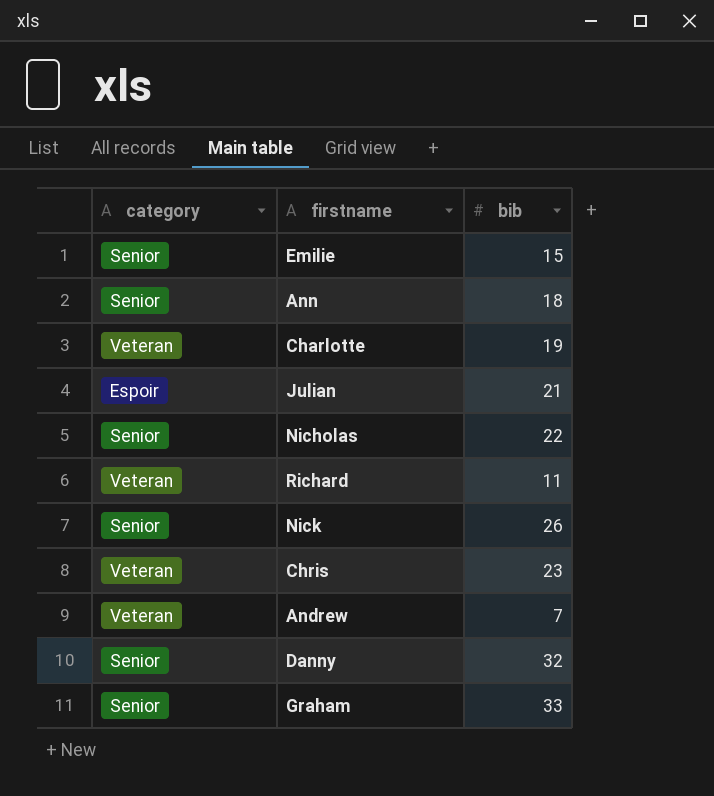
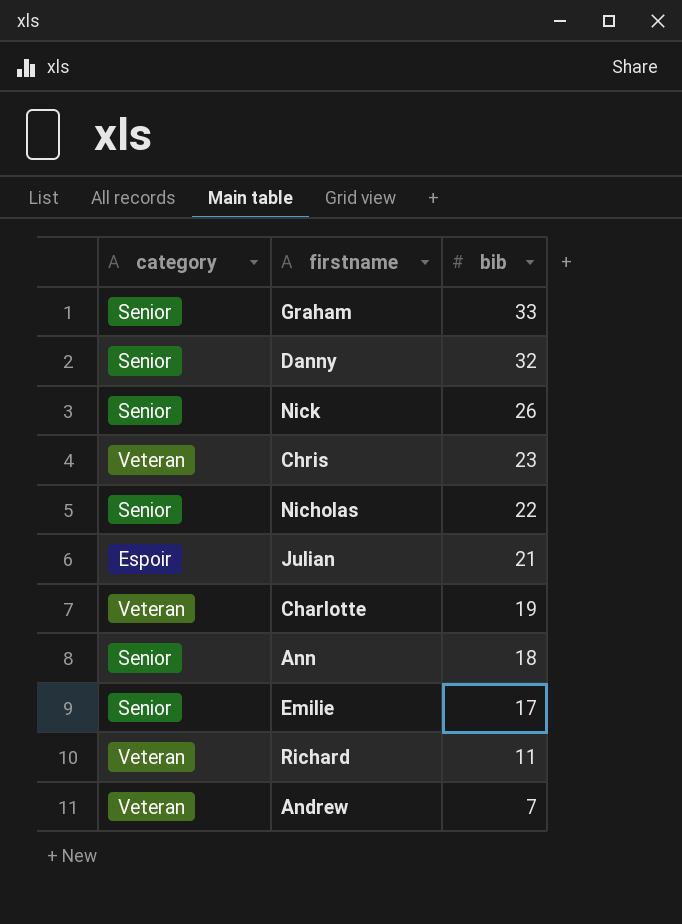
row order: none -> bib descending
Emilie | bib: 15 -> 17

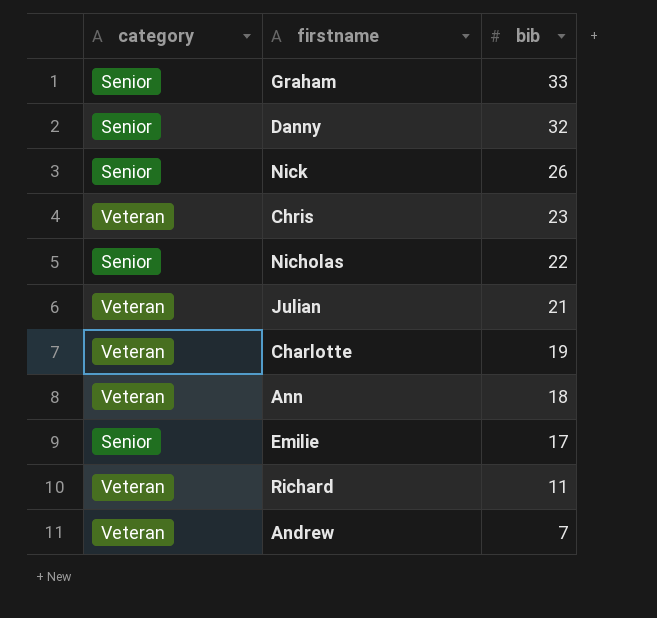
Julian | category: Espoir -> Veteran
Ann | category: Senior -> Veteran

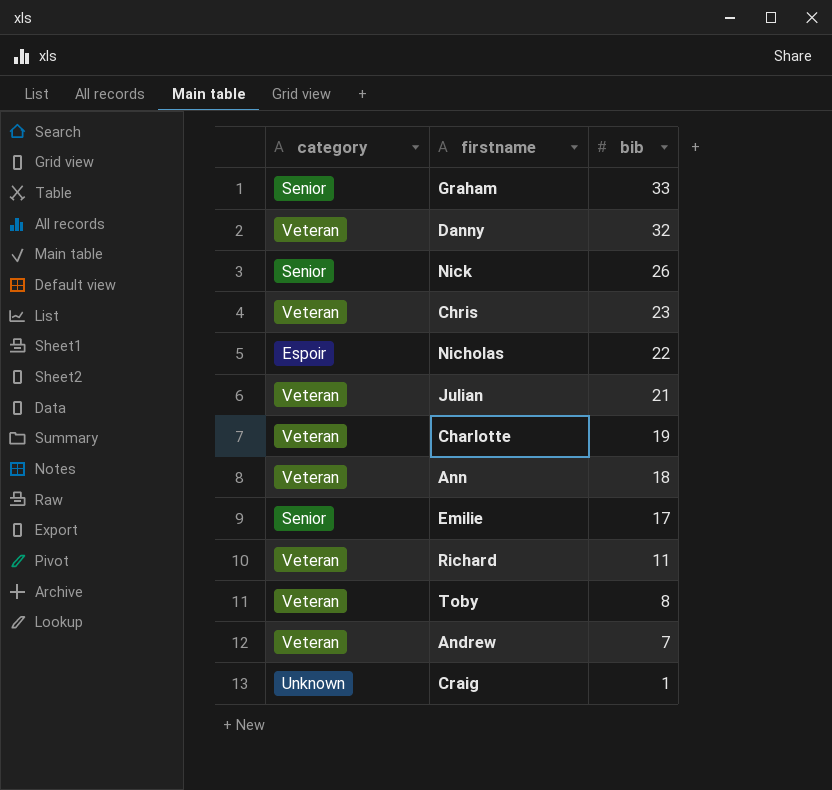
Danny | category: Senior -> Veteran
Nicholas | category: Senior -> Espoir
row Toby: none -> Veteran | 8
row Craig: none -> Unknown | 1

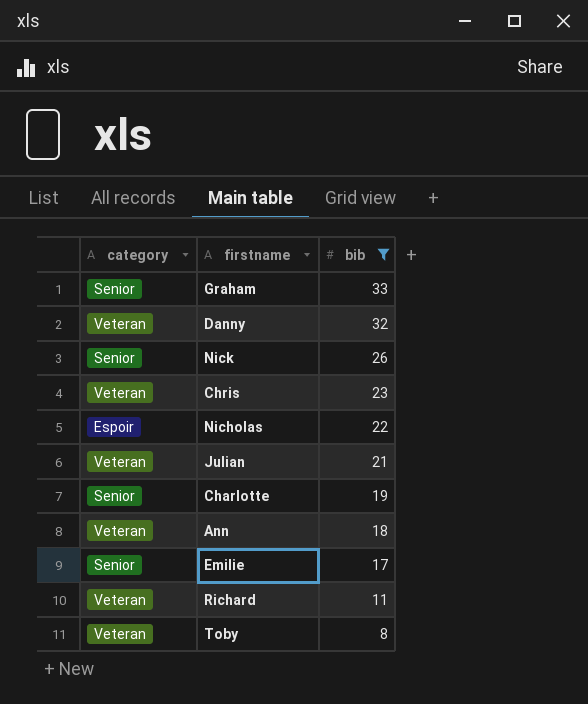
filter: none -> bib >= 8
Charlotte | category: Veteran -> Senior

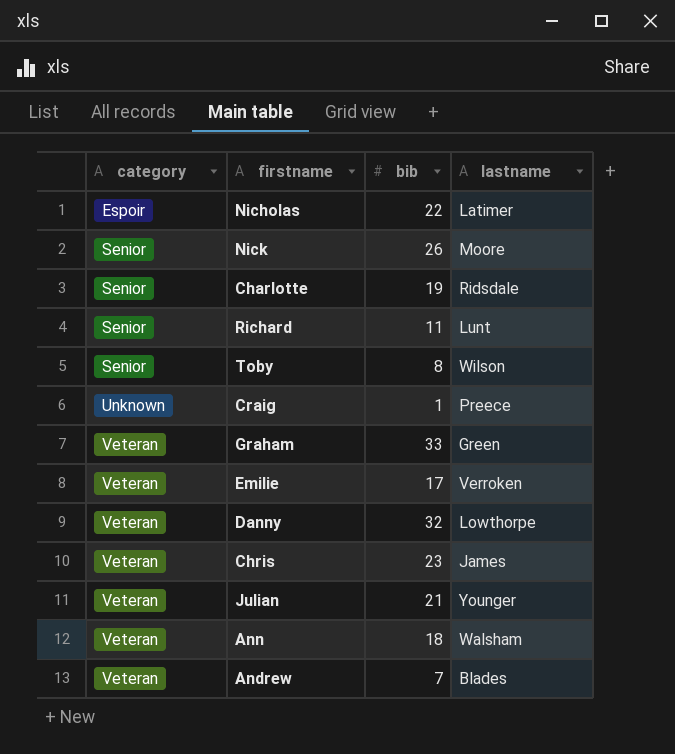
filter: bib >= 8 -> none
row order: bib descending -> category ascending
column lastname | position: none -> 4
Richard | category: Veteran -> Senior
Toby | category: Veteran -> Senior
Graham | category: Senior -> Veteran
Emilie | category: Senior -> Veteran

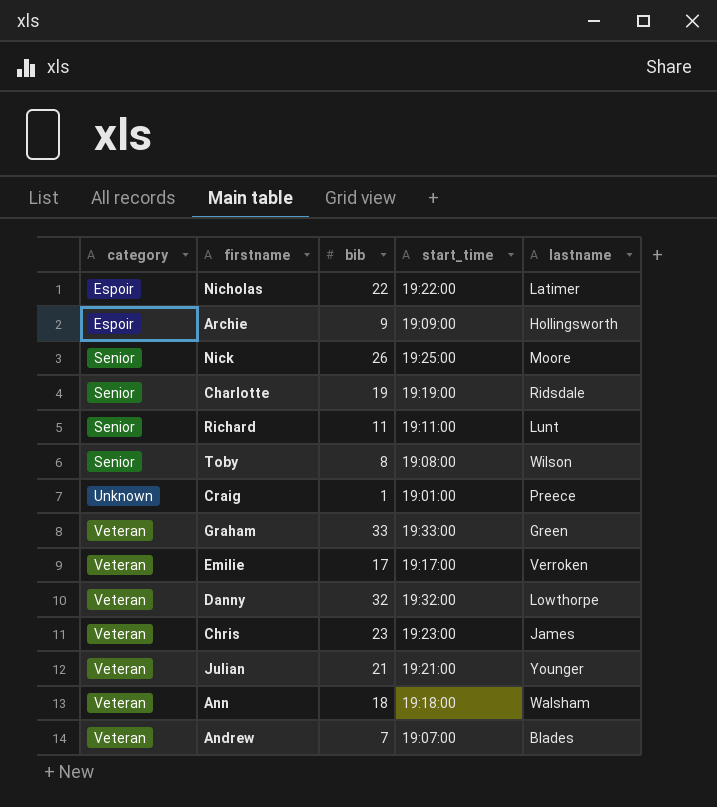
column start_time | position: none -> 4
row Archie: none -> Espoir | 9 | 19:09:00 | Hollingsworth

